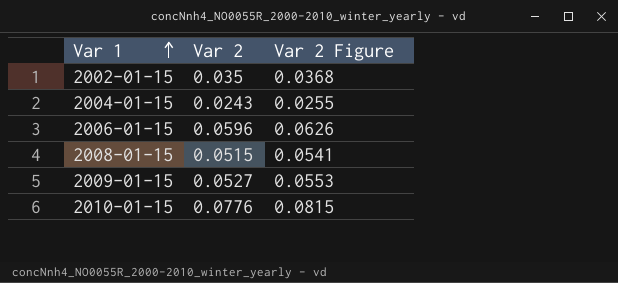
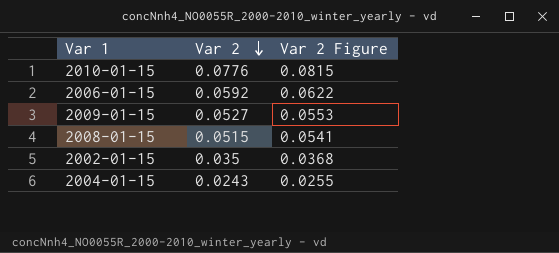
row order: Var 1 ascending -> Var 2 descending
2006-01-15 | Var 2: 0.0596 -> 0.0592
2006-01-15 | Var 2 Figure: 0.0626 -> 0.0622

